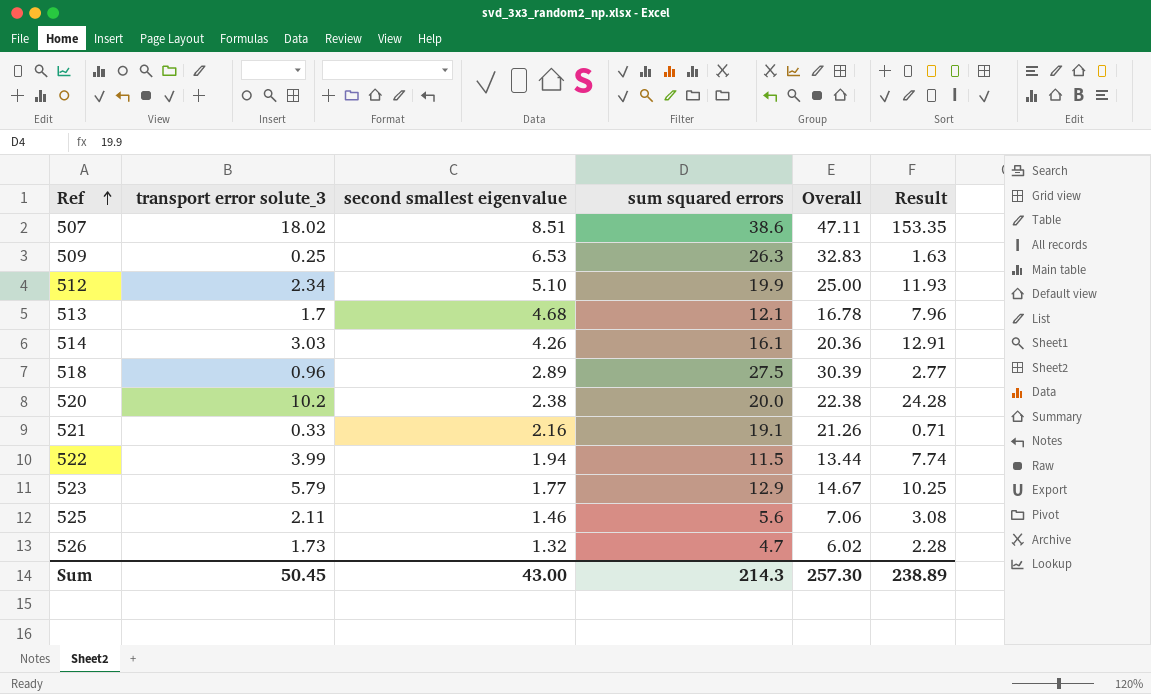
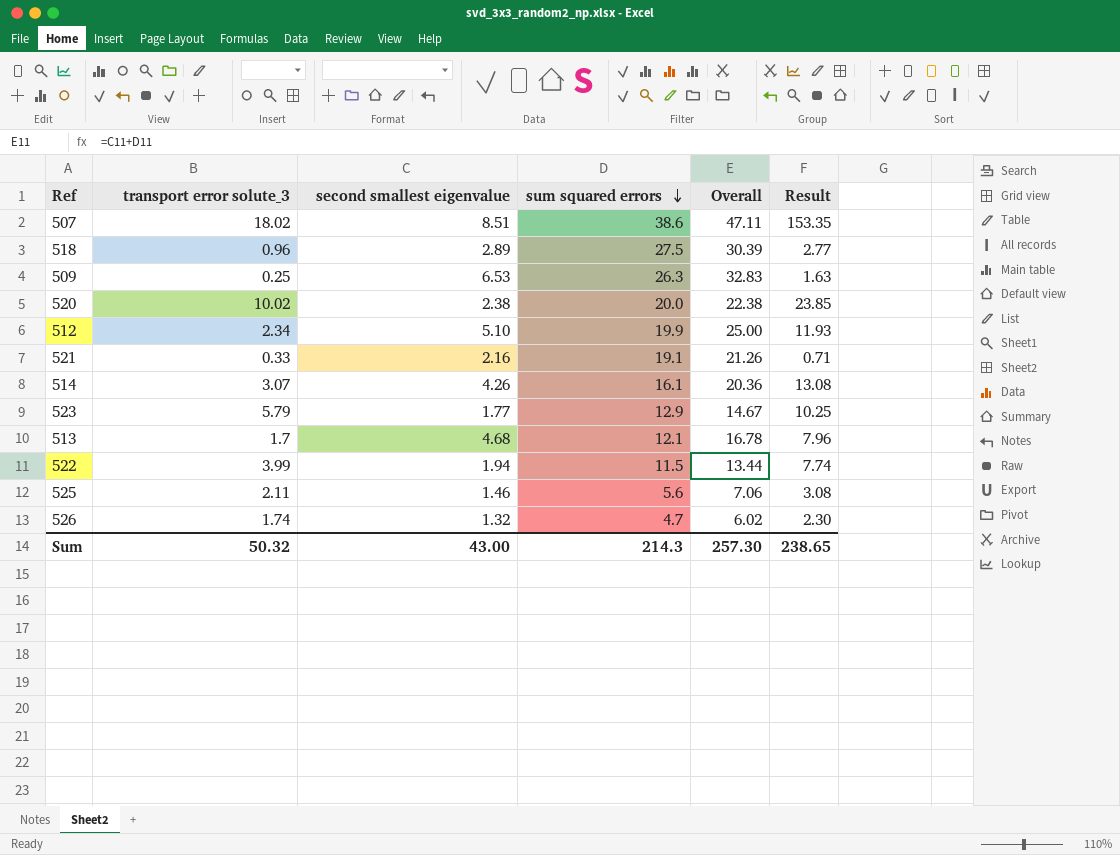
row order: Ref ascending -> sum squared errors descending
520 | transport error solute_3: 10.2 -> 10.02
520 | Result: 24.28 -> 23.85
514 | transport error solute_3: 3.03 -> 3.07
514 | Result: 12.91 -> 13.08
526 | transport error solute_3: 1.73 -> 1.74
526 | Result: 2.28 -> 2.30
Sum | transport error solute_3: 50.45 -> 50.32
Sum | Result: 238.89 -> 238.65

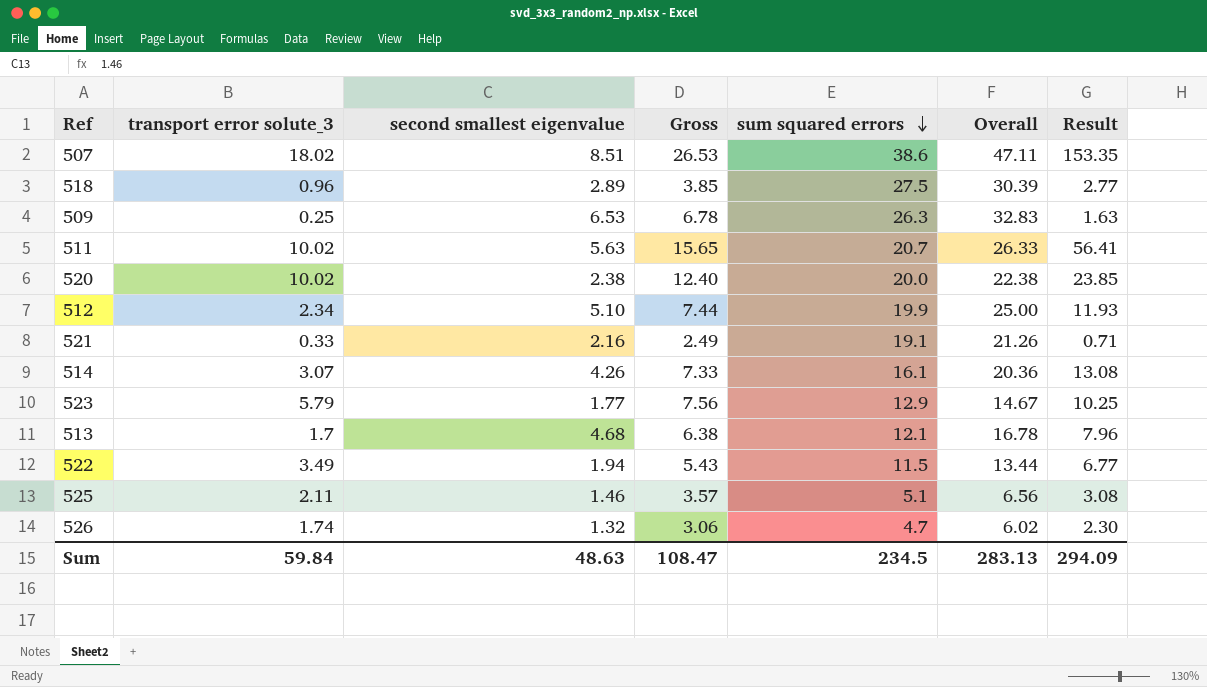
column Gross | formula: none -> [transport error solute_3] + [second smallest eigenvalue]
row 511: none -> 10.02 | 5.63 | 15.65 | 20.7 | 26.33 | 56.41
522 | transport error solute_3: 3.99 -> 3.49
522 | Result: 7.74 -> 6.77
525 | sum squared errors: 5.6 -> 5.1
525 | Overall: 7.06 -> 6.56
Sum | transport error solute_3: 50.32 -> 59.84
Sum | second smallest eigenvalue: 43.00 -> 48.63
Sum | sum squared errors: 214.3 -> 234.5
Sum | Overall: 257.30 -> 283.13
Sum | Result: 238.65 -> 294.09

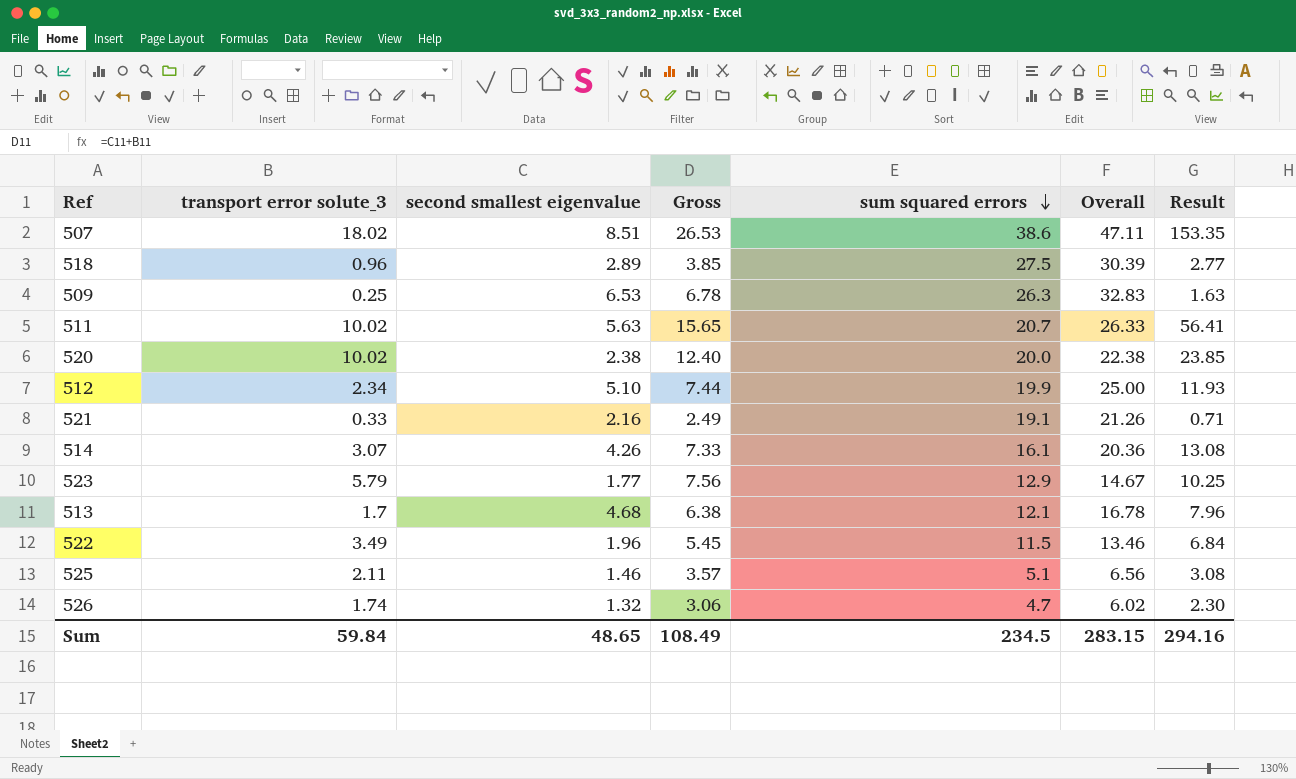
522 | second smallest eigenvalue: 1.94 -> 1.96
522 | Gross: 5.43 -> 5.45
522 | Overall: 13.44 -> 13.46
522 | Result: 6.77 -> 6.84
Sum | second smallest eigenvalue: 48.63 -> 48.65
Sum | Gross: 108.47 -> 108.49
Sum | Overall: 283.13 -> 283.15
Sum | Result: 294.09 -> 294.16

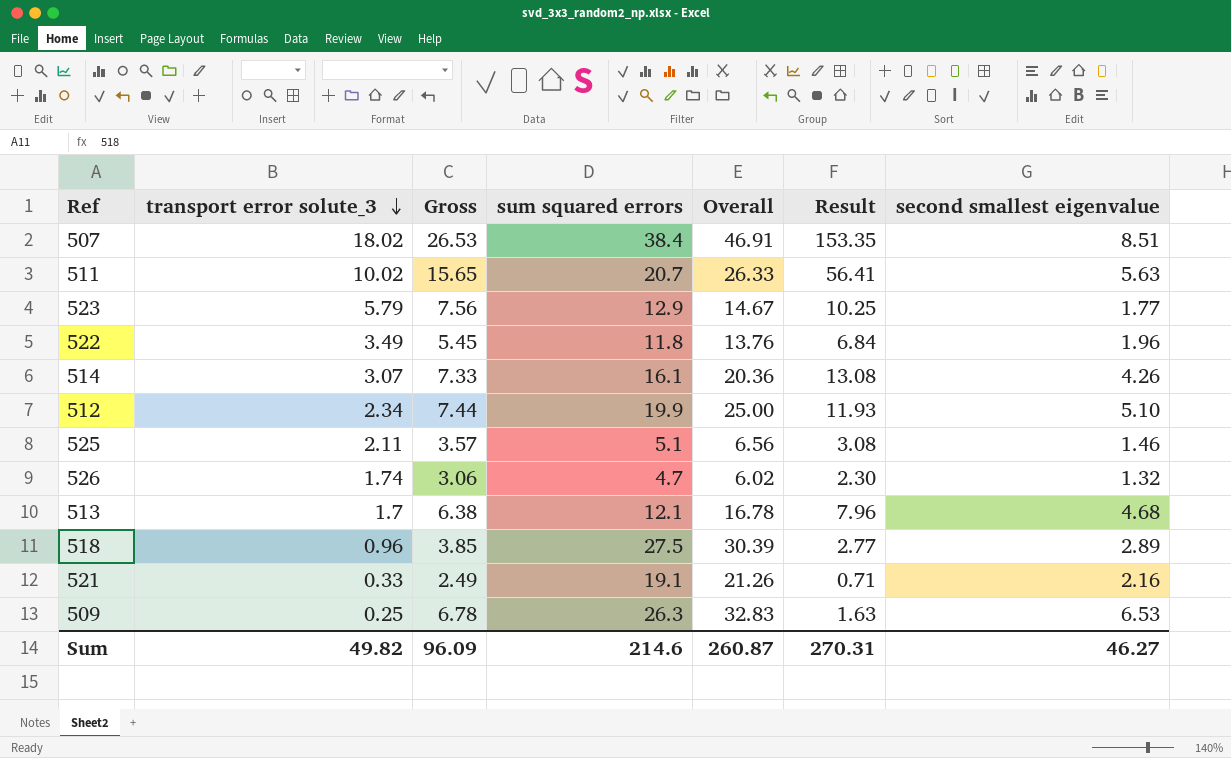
row order: sum squared errors descending -> transport error solute_3 descending
column second smallest eigenvalue | position: 3 -> 7
row 520: 10.02 | 2.38 | 12.40 | 20.0 | 22.38 | 23.85 -> none
507 | sum squared errors: 38.6 -> 38.4
507 | Overall: 47.11 -> 46.91
522 | sum squared errors: 11.5 -> 11.8
522 | Overall: 13.46 -> 13.76
Sum | transport error solute_3: 59.84 -> 49.82
Sum | Gross: 108.49 -> 96.09
Sum | sum squared errors: 234.5 -> 214.6
Sum | Overall: 283.15 -> 260.87
Sum | Result: 294.16 -> 270.31
Sum | second smallest eigenvalue: 48.65 -> 46.27

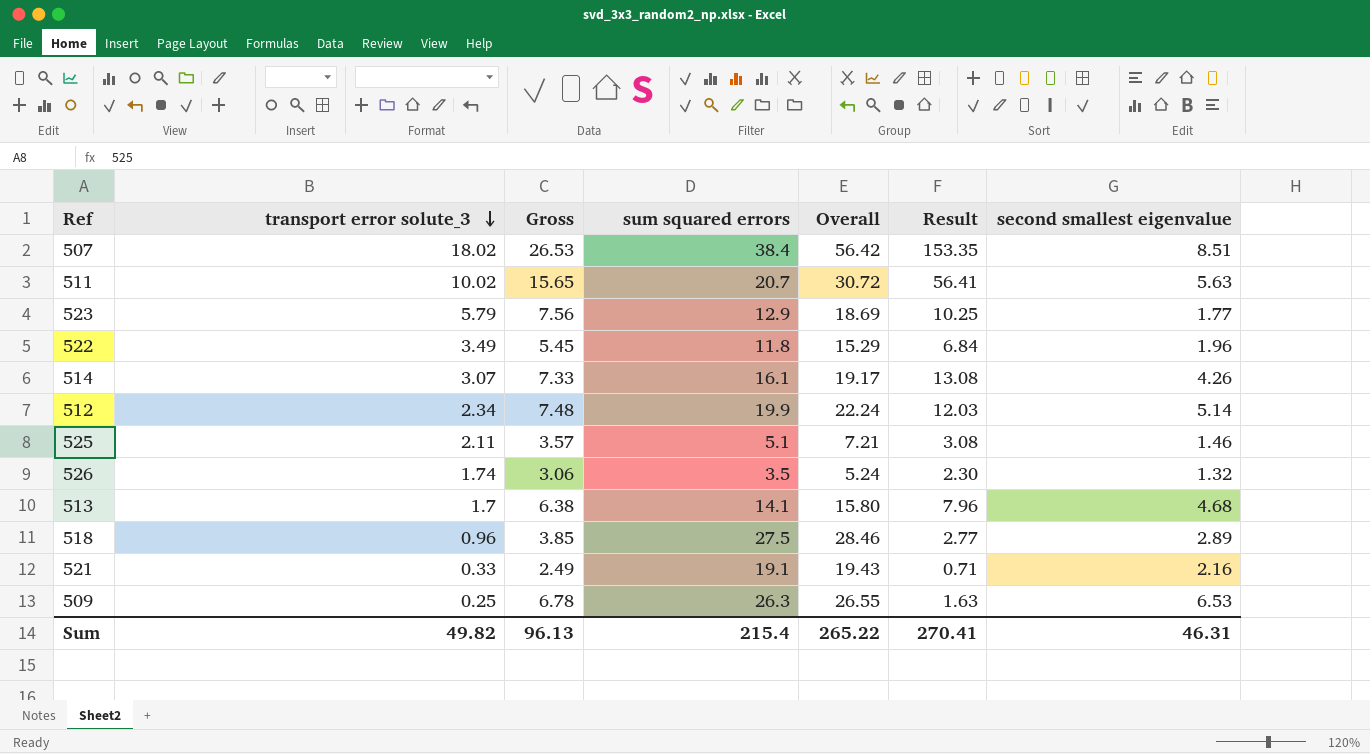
column Overall | formula: [sum squared errors] + [second smallest eigenvalue] -> [transport error solute_3] + [sum squared errors]
512 | Gross: 7.44 -> 7.48
512 | Result: 11.93 -> 12.03
512 | second smallest eigenvalue: 5.10 -> 5.14
526 | sum squared errors: 4.7 -> 3.5
513 | sum squared errors: 12.1 -> 14.1
Sum | Gross: 96.09 -> 96.13
Sum | sum squared errors: 214.6 -> 215.4
Sum | Overall: 260.87 -> 265.22
Sum | Result: 270.31 -> 270.41
Sum | second smallest eigenvalue: 46.27 -> 46.31

